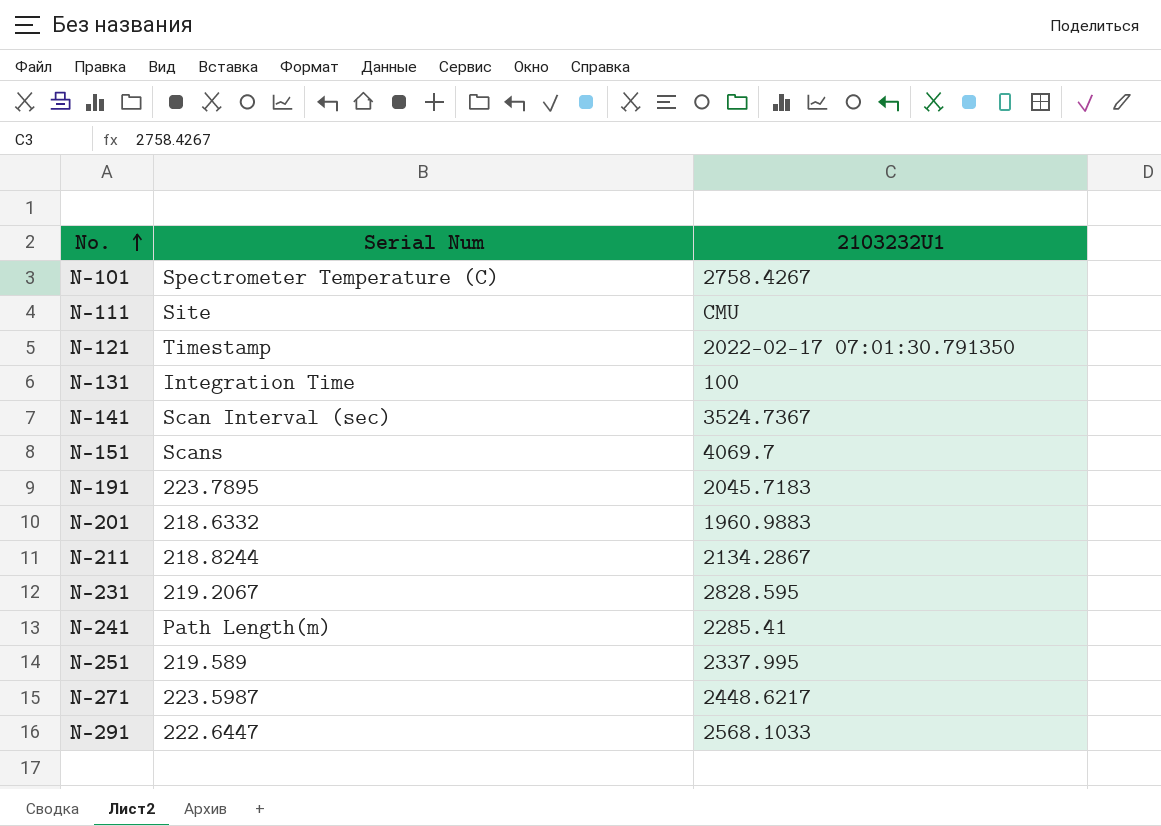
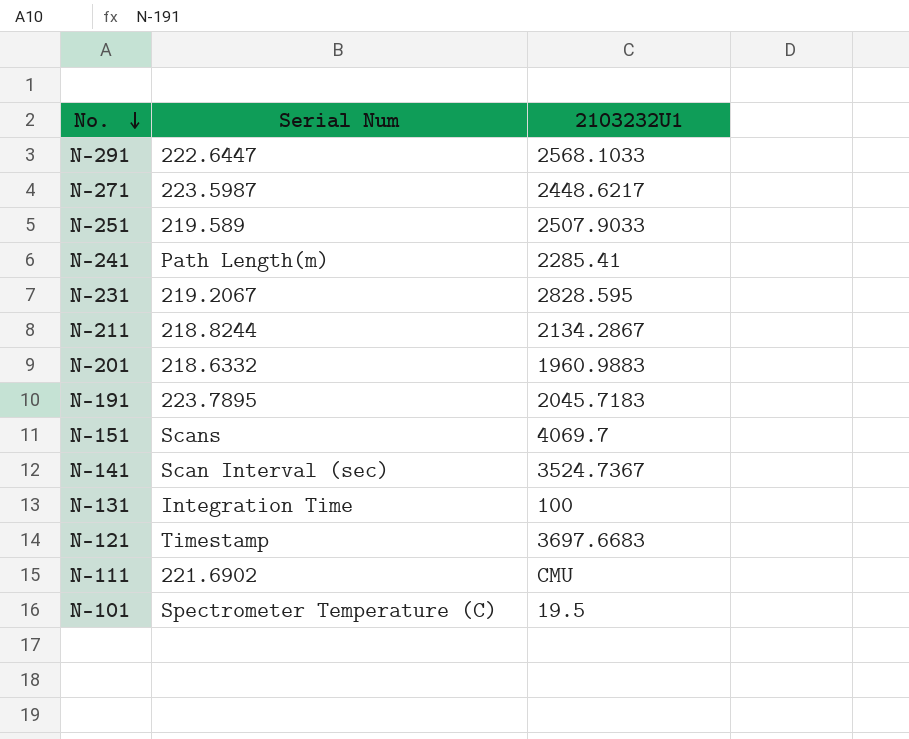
row order: No. ascending -> No. descending
N-251 | 2103232U1: 2337.995 -> 2507.9033
N-121 | 2103232U1: 2022-02-17 07:01:30.791350 -> 3697.6683
N-111 | Serial Num: Site -> 221.6902
N-101 | 2103232U1: 2758.4267 -> 19.5

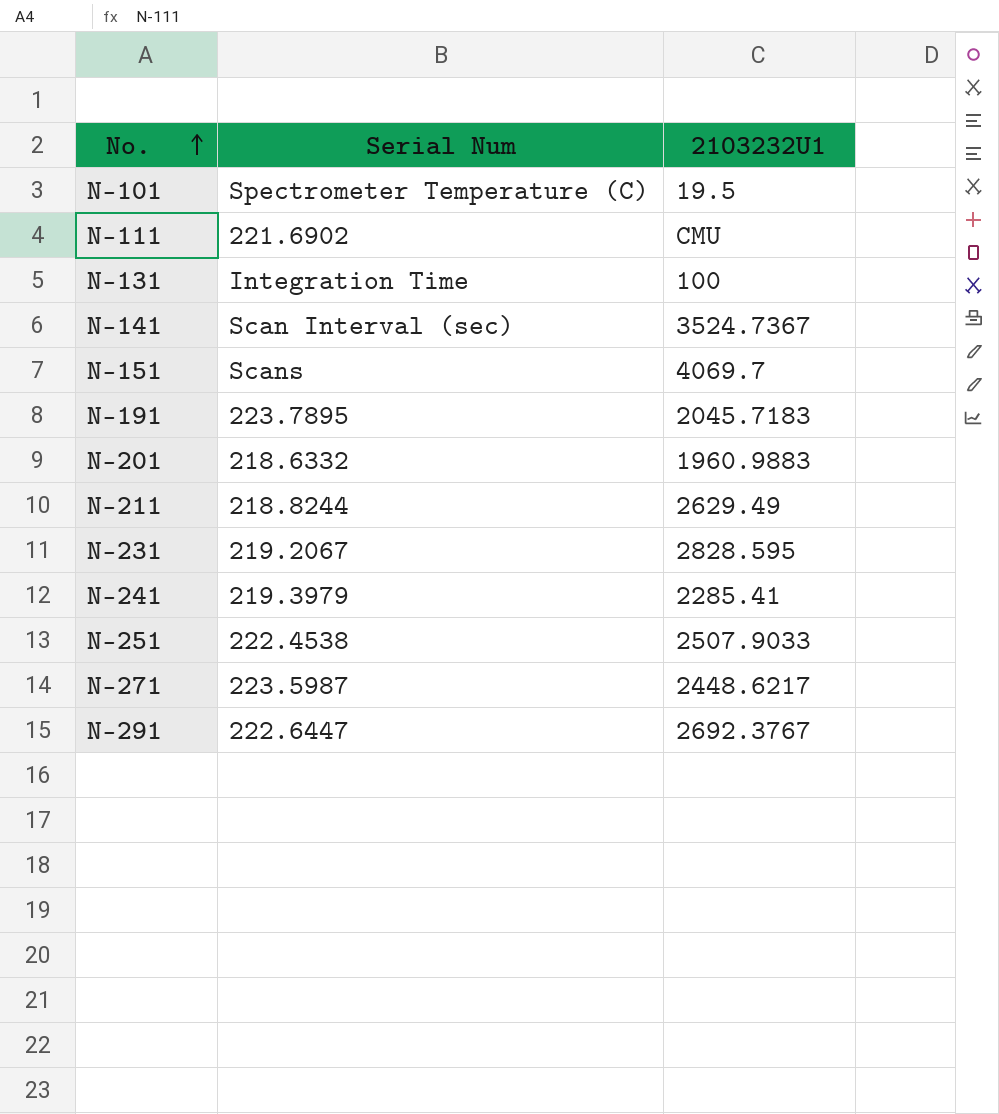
row order: No. descending -> No. ascending
row N-121: Timestamp | 3697.6683 -> none
N-211 | 2103232U1: 2134.2867 -> 2629.49
N-241 | Serial Num: Path Length(m) -> 219.3979
N-251 | Serial Num: 219.589 -> 222.4538
N-291 | 2103232U1: 2568.1033 -> 2692.3767

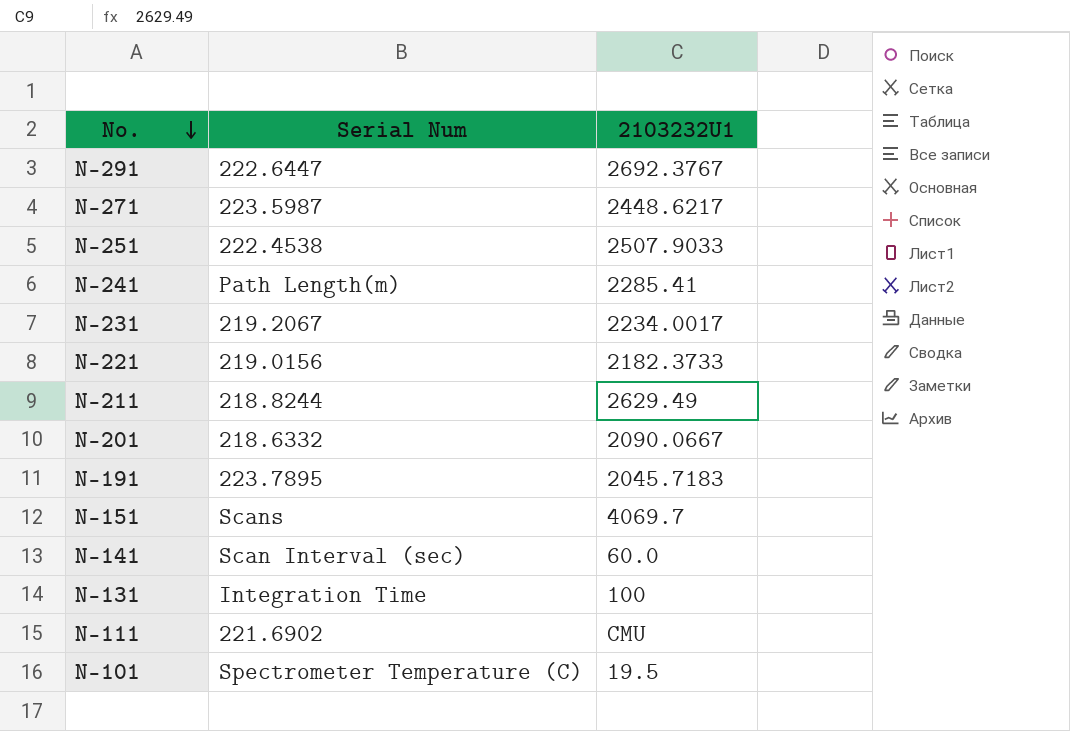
row order: No. ascending -> No. descending
N-241 | Serial Num: 219.3979 -> Path Length(m)
N-231 | 2103232U1: 2828.595 -> 2234.0017
row N-221: none -> 219.0156 | 2182.3733
N-201 | 2103232U1: 1960.9883 -> 2090.0667
N-141 | 2103232U1: 3524.7367 -> 60.0

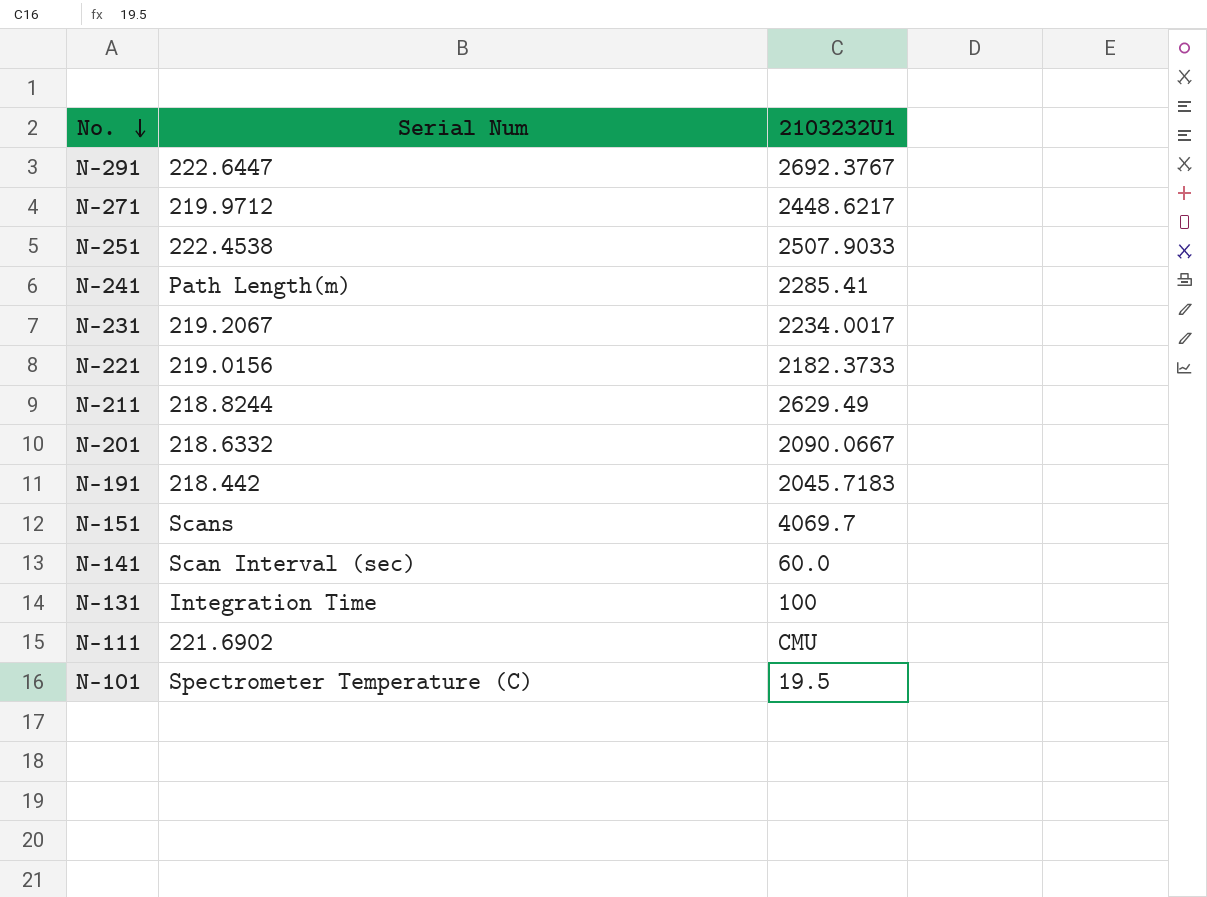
N-271 | Serial Num: 223.5987 -> 219.9712
N-191 | Serial Num: 223.7895 -> 218.442

